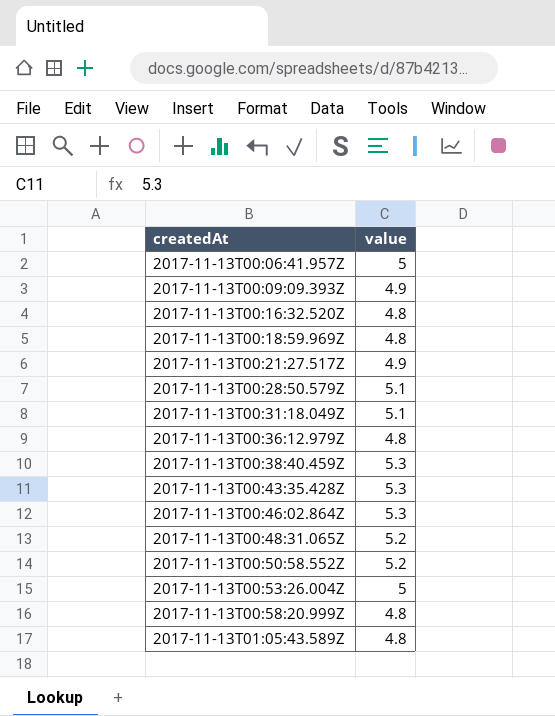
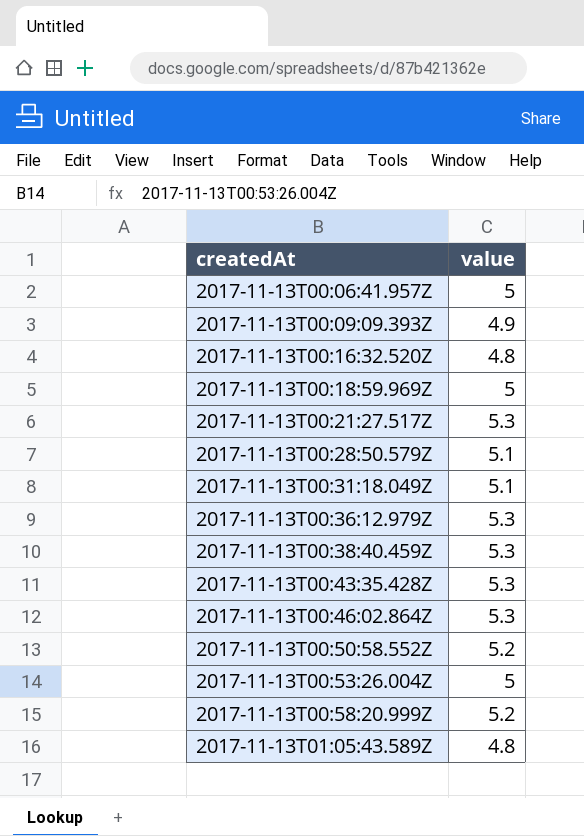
row 2017-11-13T00:48:31.065Z: 5.2 -> none
2017-11-13T00:18:59.969Z | value: 4.8 -> 5
2017-11-13T00:21:27.517Z | value: 4.9 -> 5.3
2017-11-13T00:36:12.979Z | value: 4.8 -> 5.3
2017-11-13T00:58:20.999Z | value: 4.8 -> 5.2

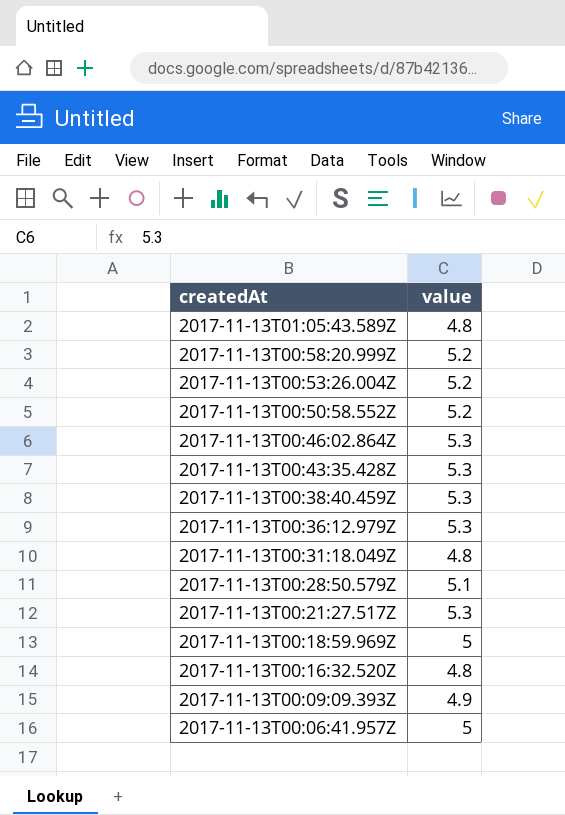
row order: createdAt ascending -> createdAt descending
2017-11-13T00:53:26.004Z | value: 5 -> 5.2
2017-11-13T00:31:18.049Z | value: 5.1 -> 4.8

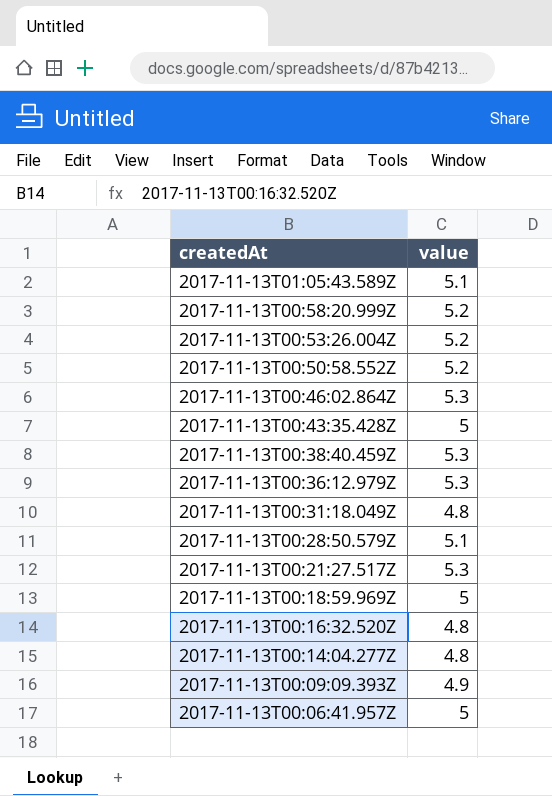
2017-11-13T01:05:43.589Z | value: 4.8 -> 5.1
2017-11-13T00:43:35.428Z | value: 5.3 -> 5
row 2017-11-13T00:14:04.277Z: none -> 4.8

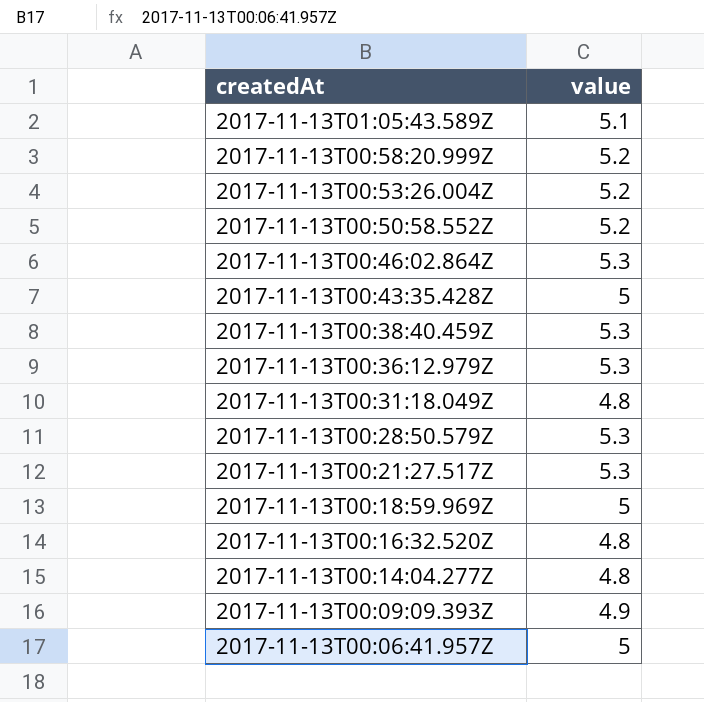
2017-11-13T00:28:50.579Z | value: 5.1 -> 5.3

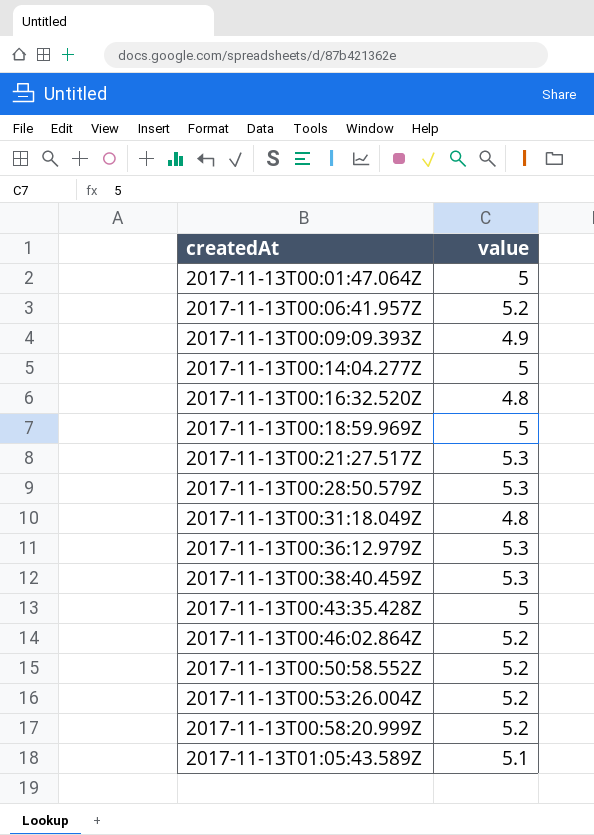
row order: createdAt descending -> createdAt ascending
row 2017-11-13T00:01:47.064Z: none -> 5
2017-11-13T00:06:41.957Z | value: 5 -> 5.2
2017-11-13T00:14:04.277Z | value: 4.8 -> 5
2017-11-13T00:46:02.864Z | value: 5.3 -> 5.2

